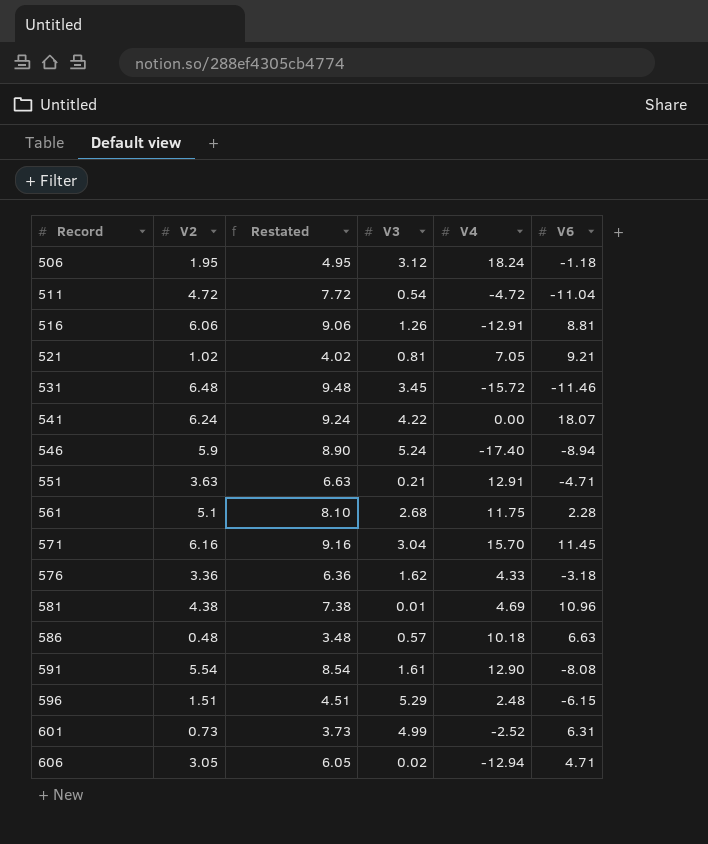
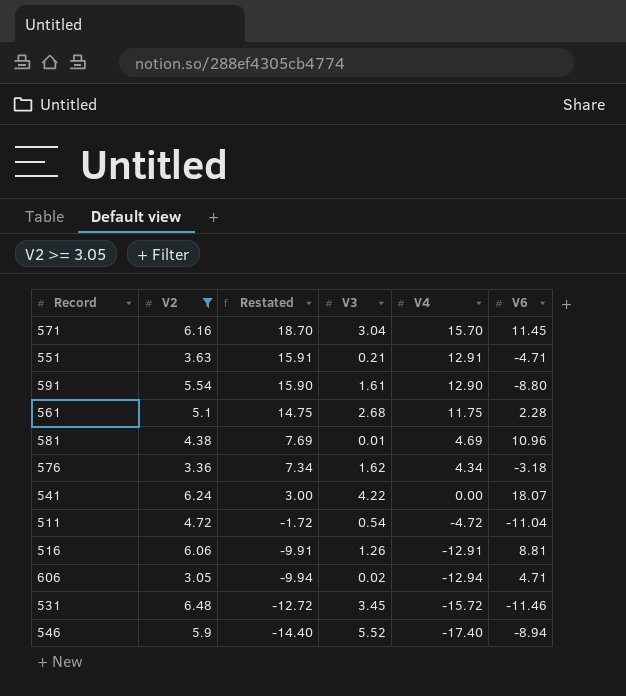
filter: none -> V2 >= 3.05
row order: Record ascending -> Restated descending
column Restated | formula: [V2] + 3 -> [V4] + 3
591 | V6: -8.08 -> -8.80
576 | V4: 4.33 -> 4.34
546 | V3: 5.24 -> 5.52

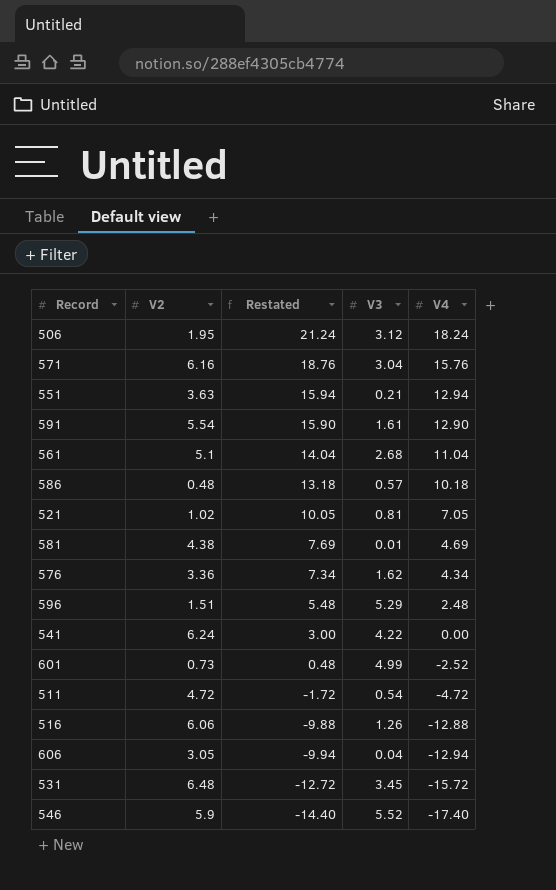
filter: V2 >= 3.05 -> none
column V6 | position: 6 -> none
571 | Restated: 18.70 -> 18.76
571 | V4: 15.70 -> 15.76
551 | Restated: 15.91 -> 15.94
551 | V4: 12.91 -> 12.94
561 | Restated: 14.75 -> 14.04
561 | V4: 11.75 -> 11.04
516 | Restated: -9.91 -> -9.88
516 | V4: -12.91 -> -12.88
606 | V3: 0.02 -> 0.04

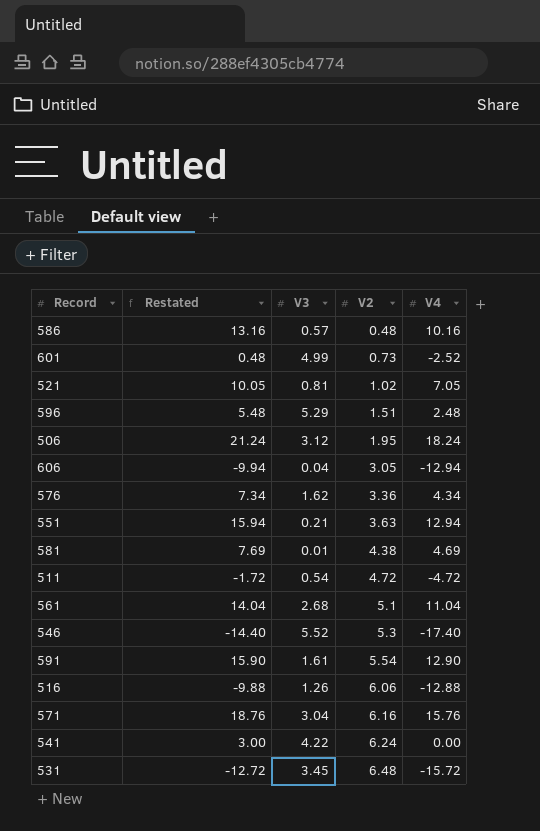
row order: Restated descending -> V2 ascending
column V2 | position: 2 -> 4
586 | Restated: 13.18 -> 13.16
586 | V4: 10.18 -> 10.16
546 | V2: 5.9 -> 5.3

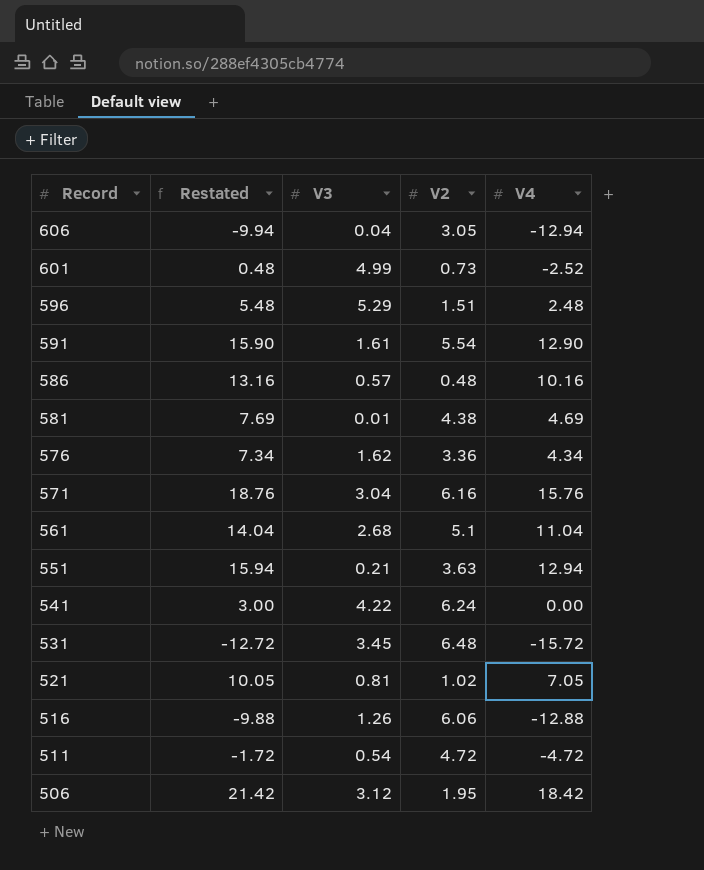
row order: V2 ascending -> Record descending
row 546: -14.40 | 5.52 | 5.3 | -17.40 -> none
506 | Restated: 21.24 -> 21.42
506 | V4: 18.24 -> 18.42

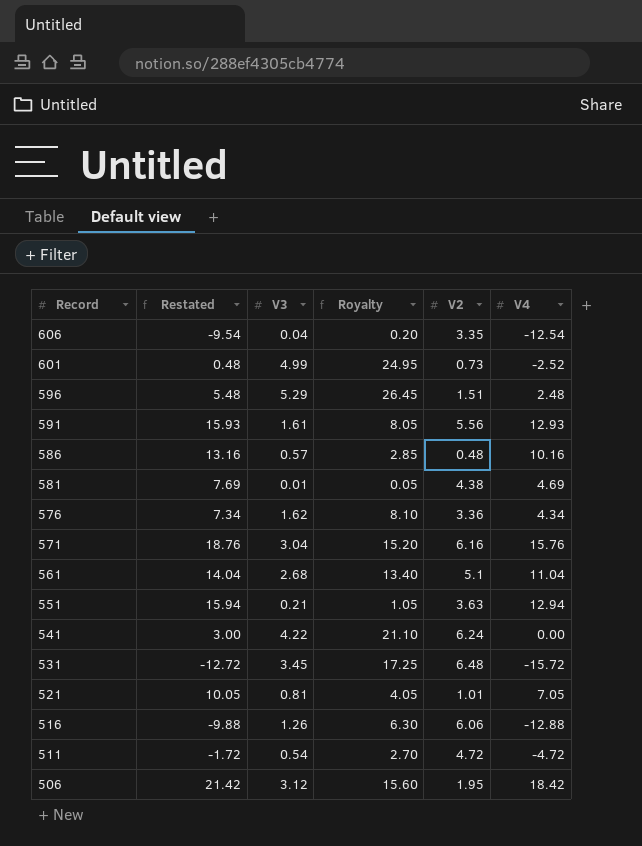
column Royalty | formula: none -> [V3] * 5
606 | Restated: -9.94 -> -9.54
606 | V2: 3.05 -> 3.35
606 | V4: -12.94 -> -12.54
591 | Restated: 15.90 -> 15.93
591 | V2: 5.54 -> 5.56
591 | V4: 12.90 -> 12.93
521 | V2: 1.02 -> 1.01

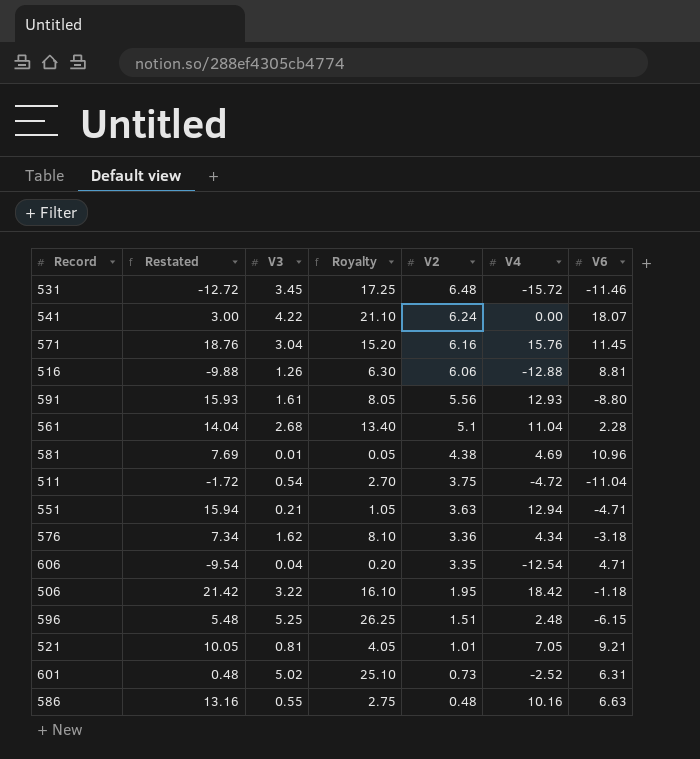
row order: Record descending -> V2 descending
column V6 | position: none -> 7
511 | V2: 4.72 -> 3.75
506 | V3: 3.12 -> 3.22
506 | Royalty: 15.60 -> 16.10
596 | V3: 5.29 -> 5.25
596 | Royalty: 26.45 -> 26.25
601 | V3: 4.99 -> 5.02
601 | Royalty: 24.95 -> 25.10
586 | V3: 0.57 -> 0.55
586 | Royalty: 2.85 -> 2.75

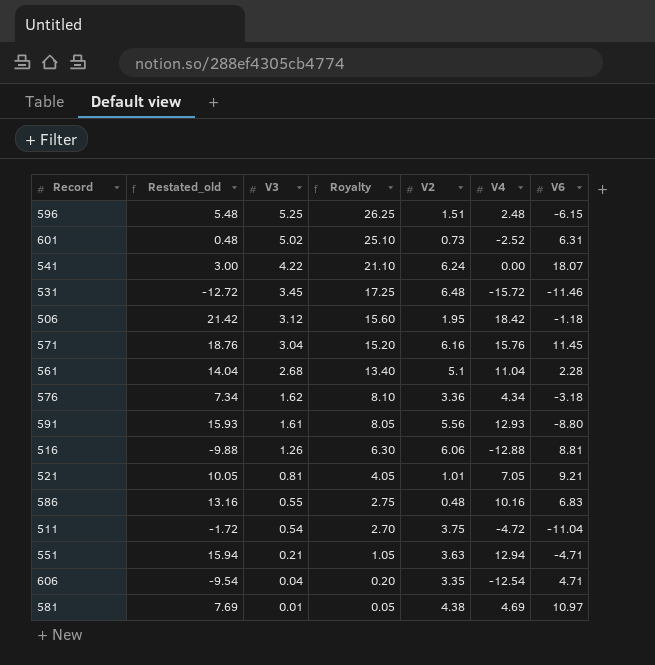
row order: V2 descending -> V3 descending
column name: Restated -> Restated_old
506 | V3: 3.22 -> 3.12
506 | Royalty: 16.10 -> 15.60
586 | V6: 6.63 -> 6.83
581 | V6: 10.96 -> 10.97

